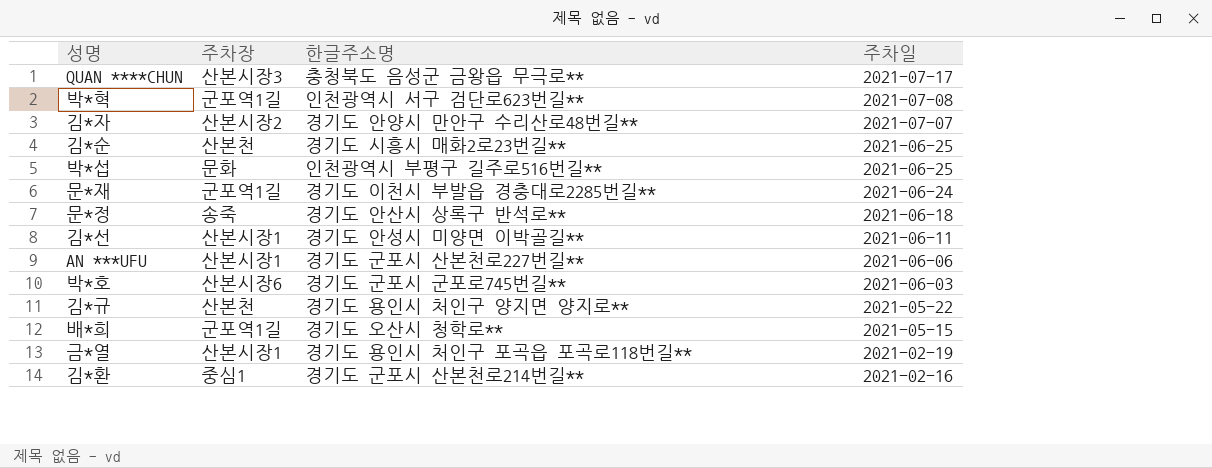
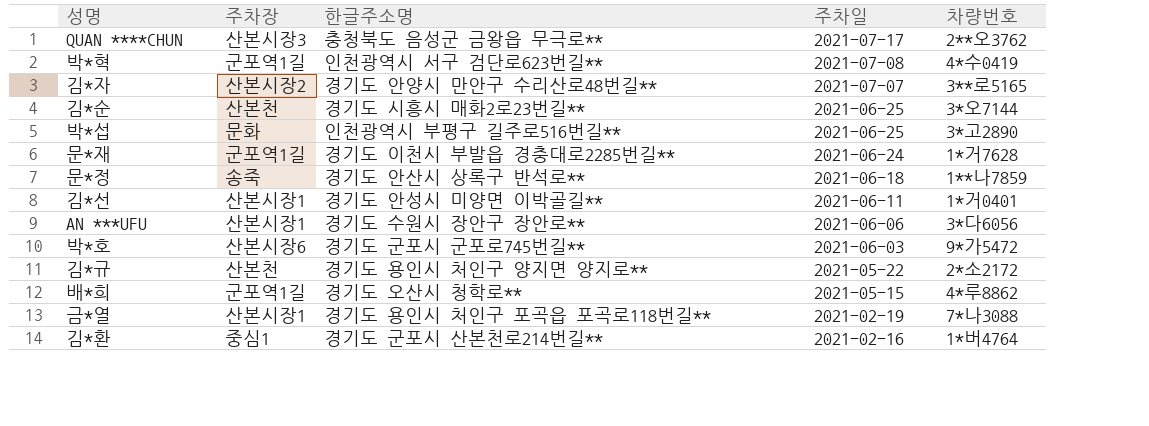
column 차량번호 | position: none -> 5
AN ***UFU | 한글주소명: 경기도 군포시 산본천로227번길** -> 경기도 수원시 장안구 장안로**

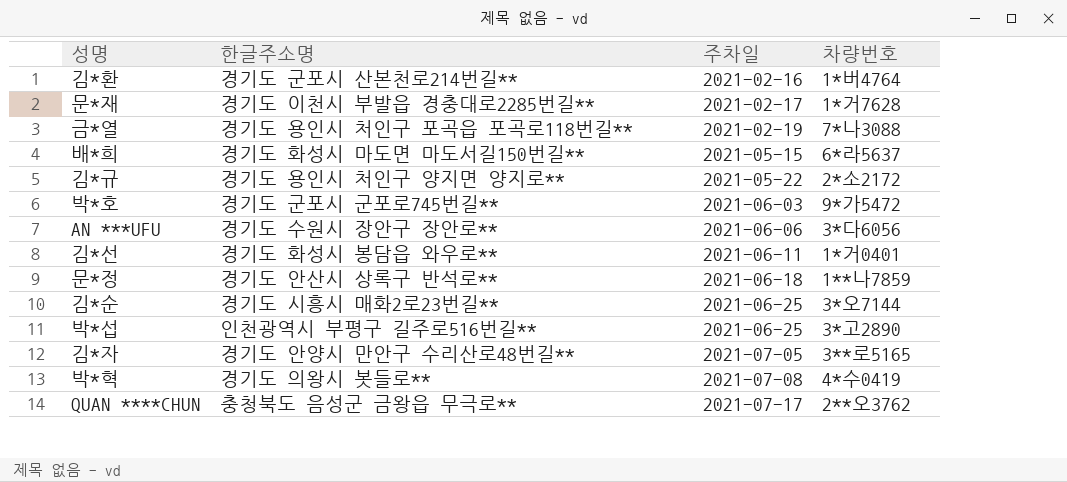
row order: 주차일 descending -> 주차일 ascending
column 주차장 | position: 2 -> none
문*재 | 주차일: 2021-06-24 -> 2021-02-17
배*희 | 한글주소명: 경기도 오산시 청학로** -> 경기도 화성시 마도면 마도서길150번길**
배*희 | 차량번호: 4*루8862 -> 6*라5637
김*선 | 한글주소명: 경기도 안성시 미양면 이박골길** -> 경기도 화성시 봉담읍 와우로**
김*자 | 주차일: 2021-07-07 -> 2021-07-05
박*혁 | 한글주소명: 인천광역시 서구 검단로623번길** -> 경기도 의왕시 봇들로**

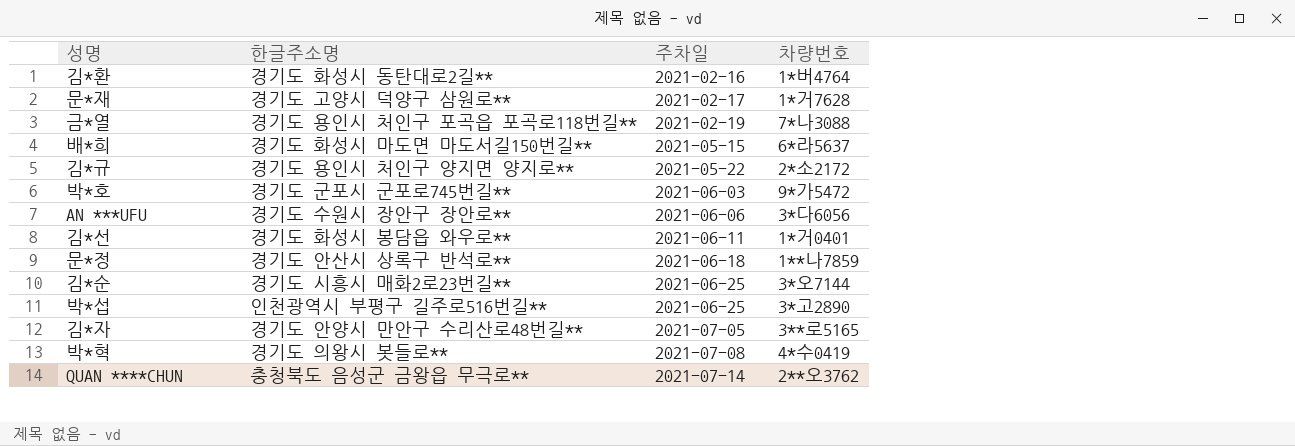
김*환 | 한글주소명: 경기도 군포시 산본천로214번길** -> 경기도 화성시 동탄대로2길**
문*재 | 한글주소명: 경기도 이천시 부발읍 경충대로2285번길** -> 경기도 고양시 덕양구 삼원로**
QUAN ****CHUN | 주차일: 2021-07-17 -> 2021-07-14

